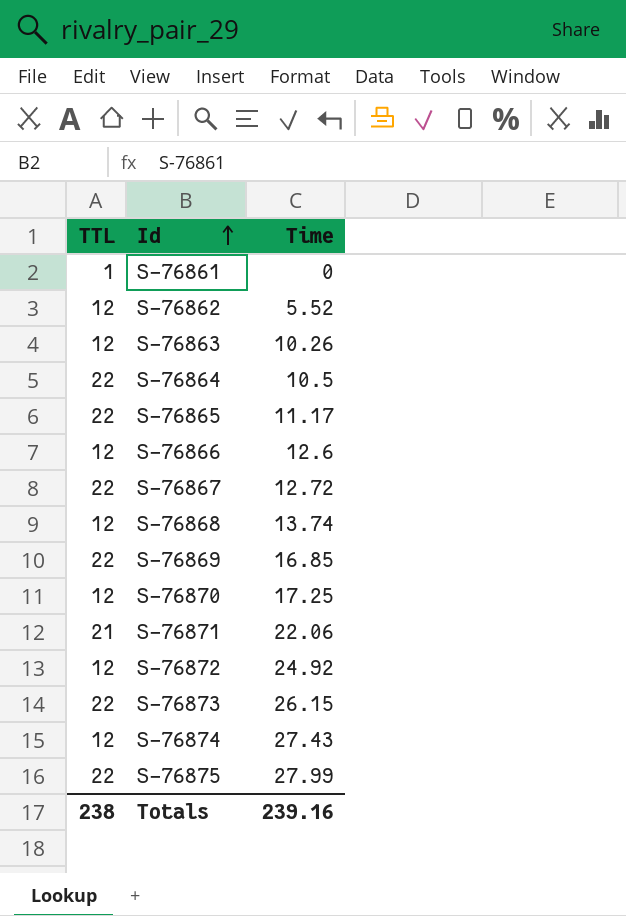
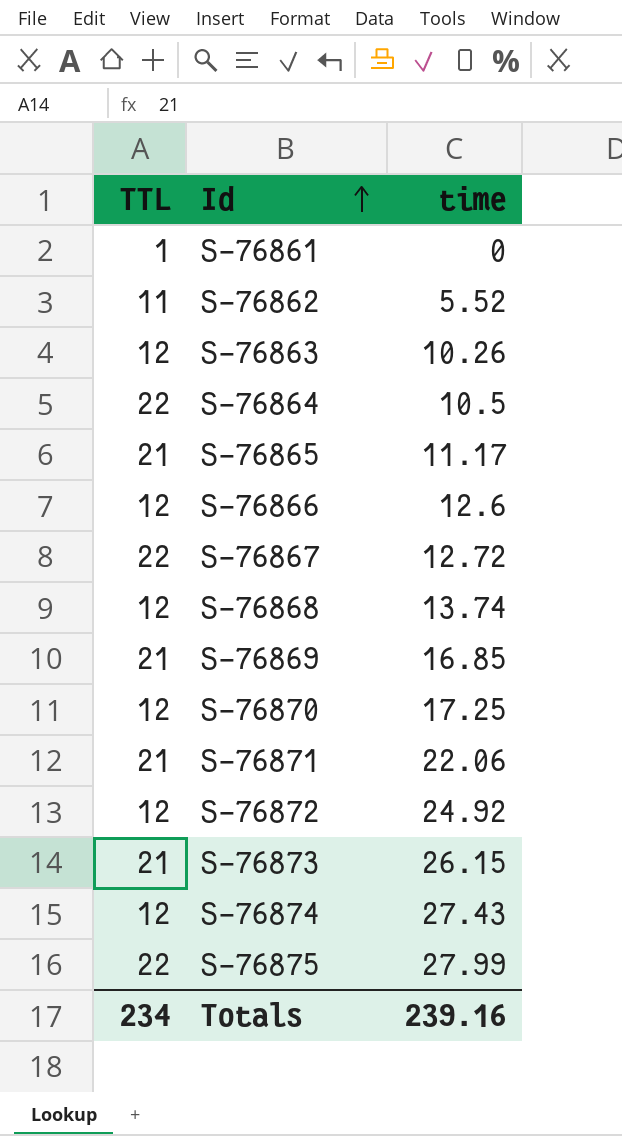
column name: Time -> time
S-76862 | TTL: 12 -> 11
S-76865 | TTL: 22 -> 21
S-76869 | TTL: 22 -> 21
S-76873 | TTL: 22 -> 21
Totals | TTL: 238 -> 234

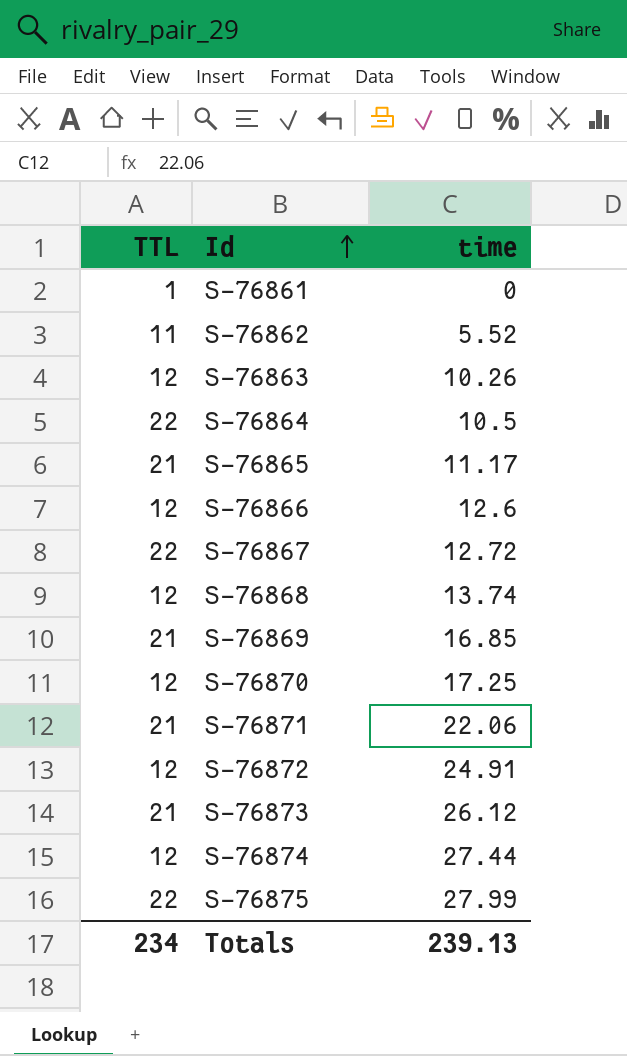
S-76872 | time: 24.92 -> 24.91
S-76873 | time: 26.15 -> 26.12
S-76874 | time: 27.43 -> 27.44
Totals | time: 239.16 -> 239.13

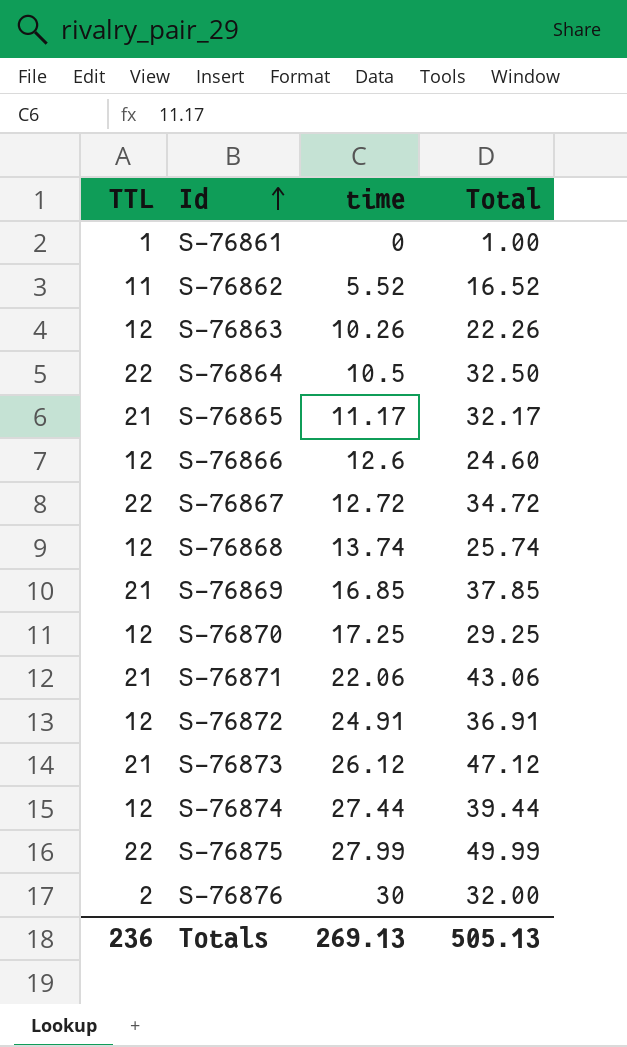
column Total | formula: none -> [TTL] + [time]
row S-76876: none -> 2 | 30 | 32.00
Totals | TTL: 234 -> 236
Totals | time: 239.13 -> 269.13

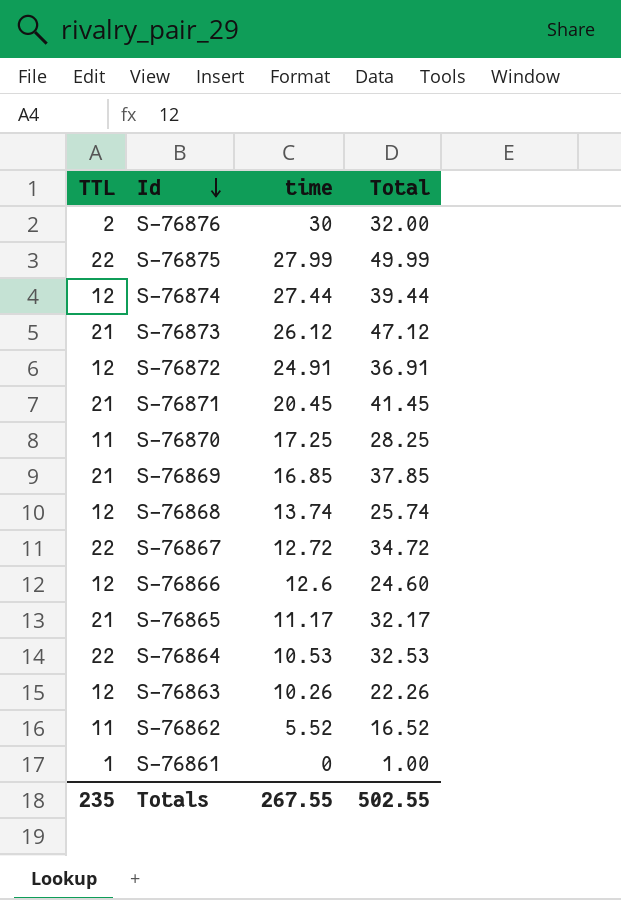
row order: Id ascending -> Id descending
S-76871 | time: 22.06 -> 20.45
S-76871 | Total: 43.06 -> 41.45
S-76870 | TTL: 12 -> 11
S-76870 | Total: 29.25 -> 28.25
S-76864 | time: 10.5 -> 10.53
S-76864 | Total: 32.50 -> 32.53
Totals | TTL: 236 -> 235
Totals | time: 269.13 -> 267.55
Totals | Total: 505.13 -> 502.55

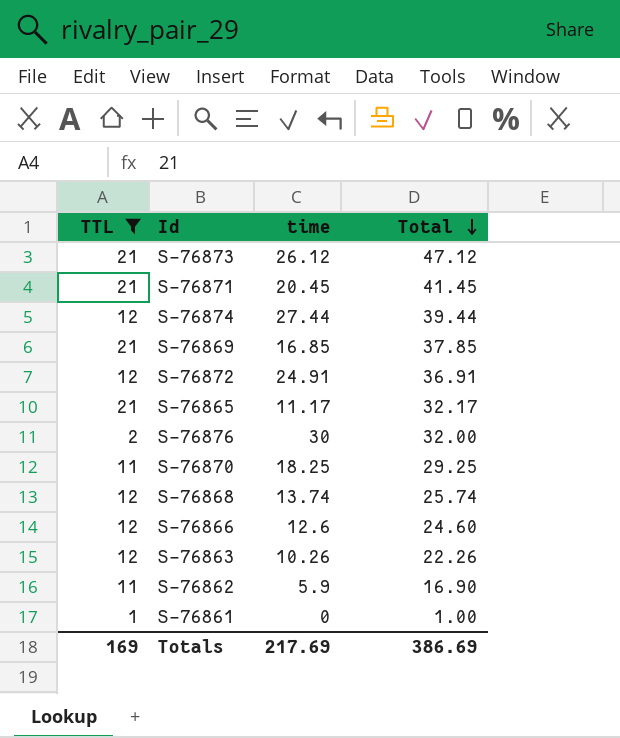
filter: none -> TTL != 22
row order: Id descending -> Total descending
S-76870 | time: 17.25 -> 18.25
S-76870 | Total: 28.25 -> 29.25
S-76862 | time: 5.52 -> 5.9
S-76862 | Total: 16.52 -> 16.90
Totals | TTL: 235 -> 169
Totals | time: 267.55 -> 217.69
Totals | Total: 502.55 -> 386.69

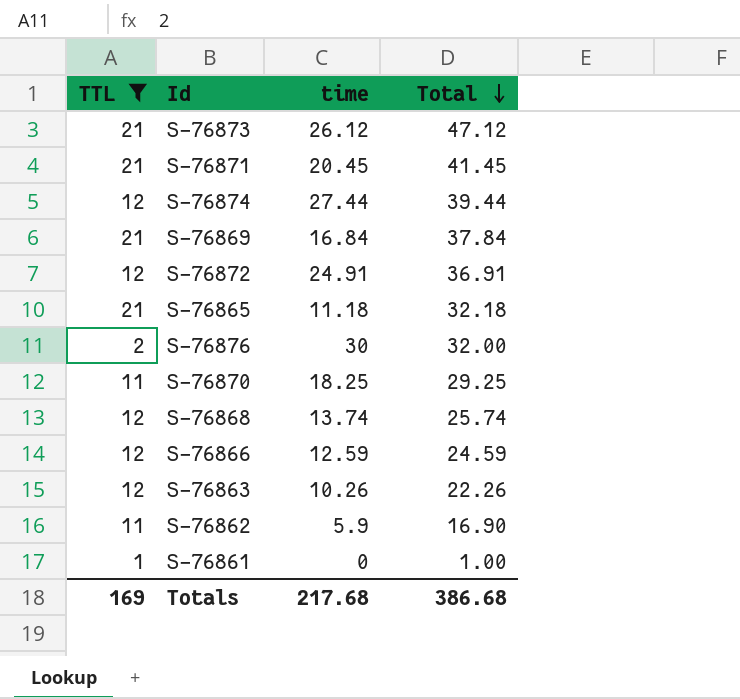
S-76869 | time: 16.85 -> 16.84
S-76869 | Total: 37.85 -> 37.84
S-76865 | time: 11.17 -> 11.18
S-76865 | Total: 32.17 -> 32.18
S-76866 | time: 12.6 -> 12.59
S-76866 | Total: 24.60 -> 24.59
Totals | time: 217.69 -> 217.68
Totals | Total: 386.69 -> 386.68

